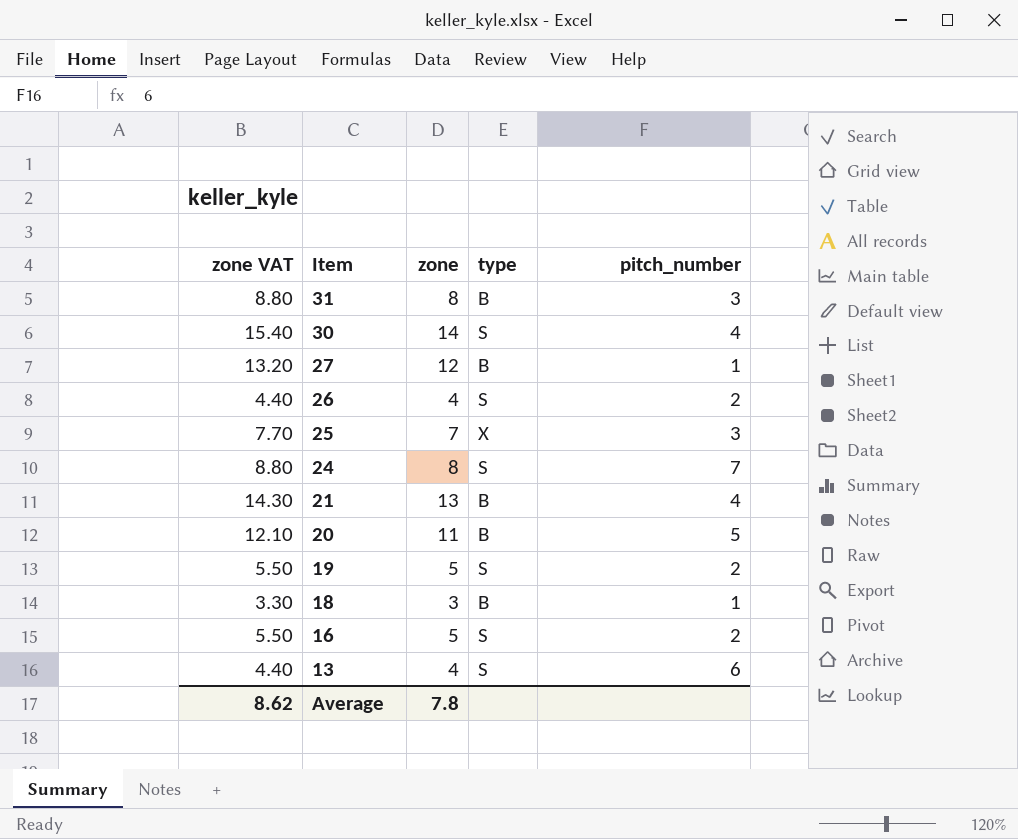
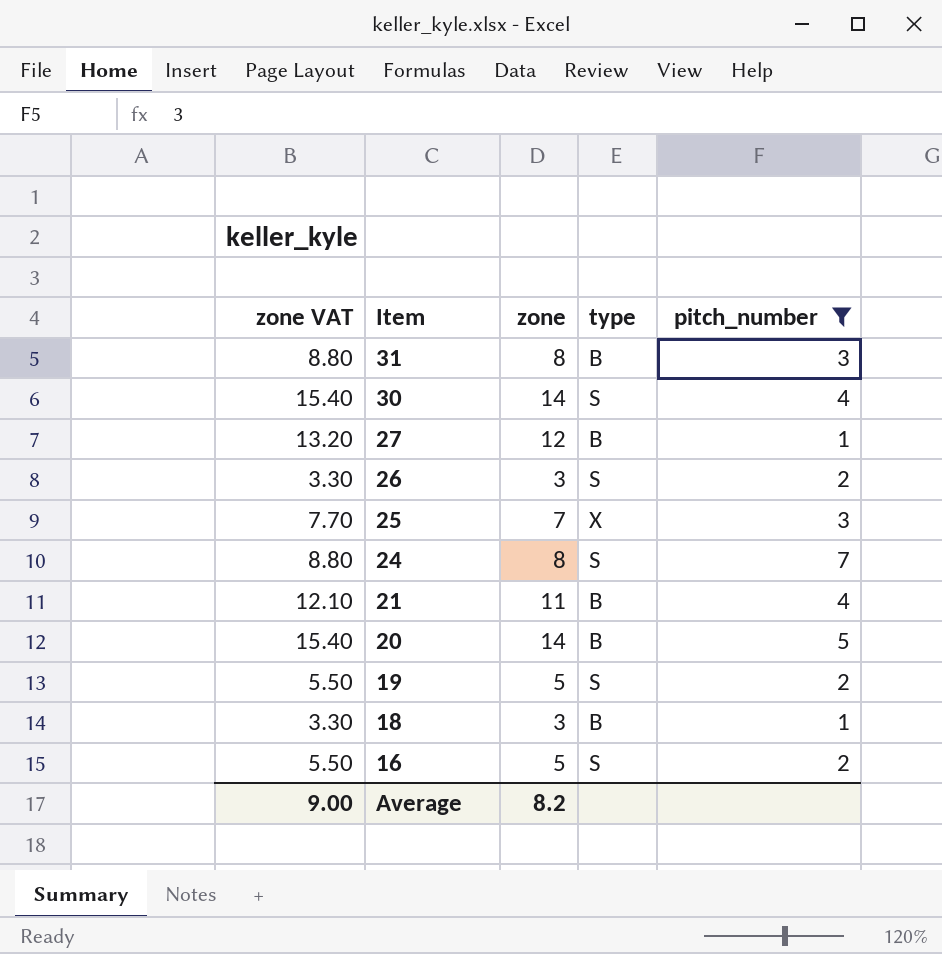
filter: none -> pitch_number != 6
26 | zone VAT: 4.40 -> 3.30
26 | zone: 4 -> 3
21 | zone VAT: 14.30 -> 12.10
21 | zone: 13 -> 11
20 | zone VAT: 12.10 -> 15.40
20 | zone: 11 -> 14
Average | zone VAT: 8.62 -> 9.00
Average | zone: 7.8 -> 8.2

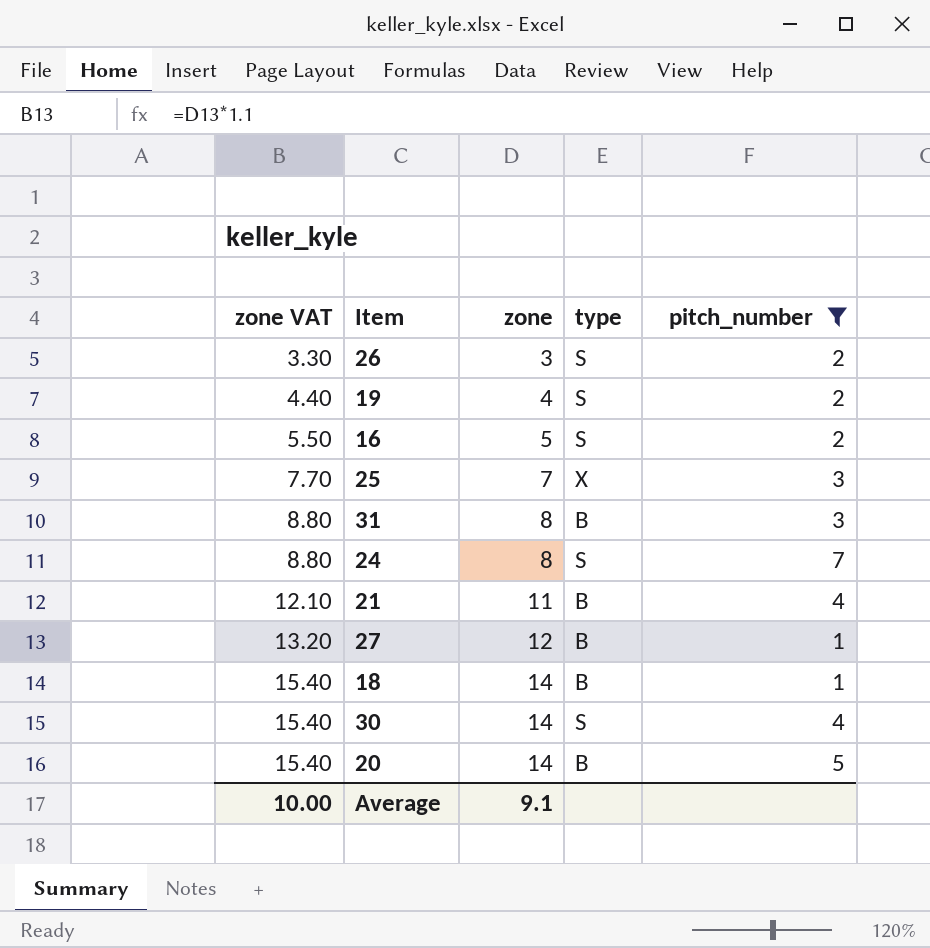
row order: Item descending -> zone VAT ascending
19 | zone VAT: 5.50 -> 4.40
19 | zone: 5 -> 4
18 | zone VAT: 3.30 -> 15.40
18 | zone: 3 -> 14
Average | zone VAT: 9.00 -> 10.00
Average | zone: 8.2 -> 9.1

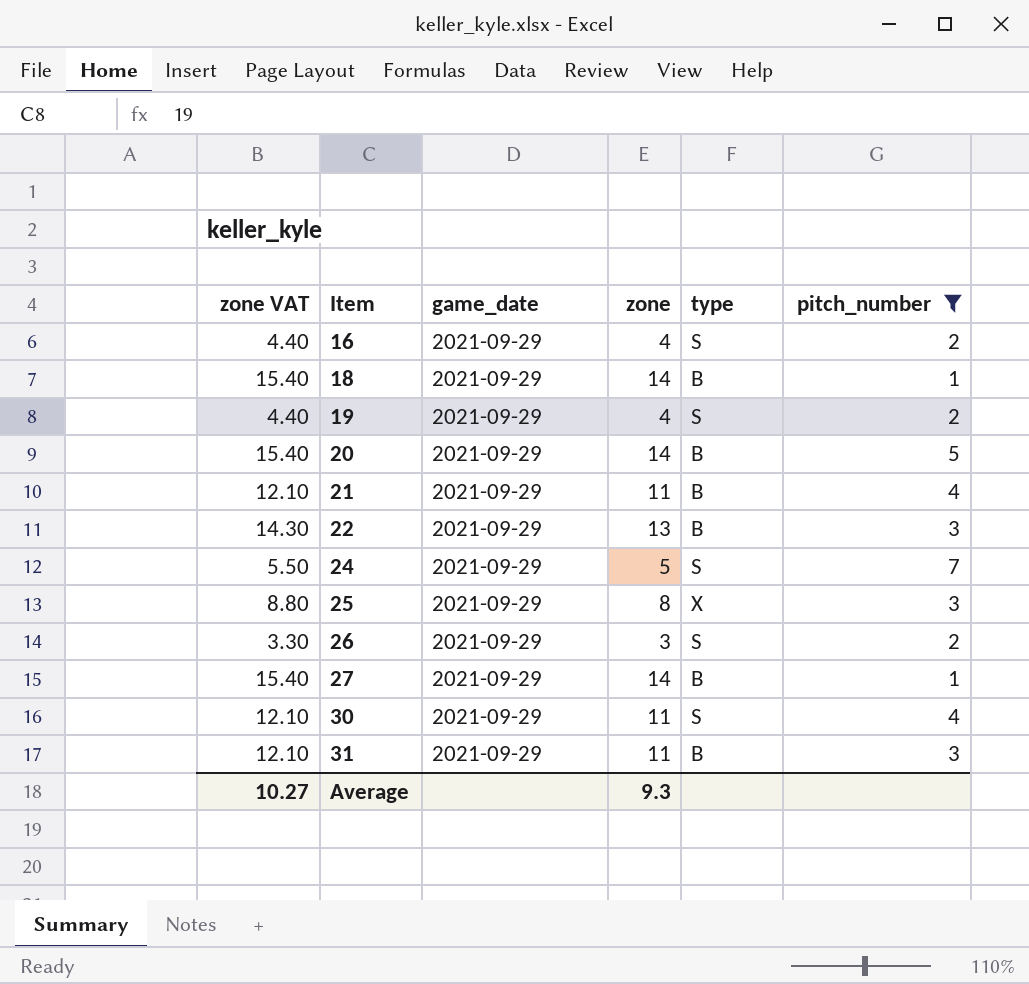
row order: zone VAT ascending -> Item ascending
column game_date | position: none -> 3
16 | zone VAT: 5.50 -> 4.40
16 | zone: 5 -> 4
row 22: none -> 14.30 | 2021-09-29 | 13 | B | 3
24 | zone VAT: 8.80 -> 5.50
24 | zone: 8 -> 5
25 | zone VAT: 7.70 -> 8.80
25 | zone: 7 -> 8
27 | zone VAT: 13.20 -> 15.40
27 | zone: 12 -> 14
30 | zone VAT: 15.40 -> 12.10
30 | zone: 14 -> 11
31 | zone VAT: 8.80 -> 12.10
31 | zone: 8 -> 11
Average | zone VAT: 10.00 -> 10.27
Average | zone: 9.1 -> 9.3

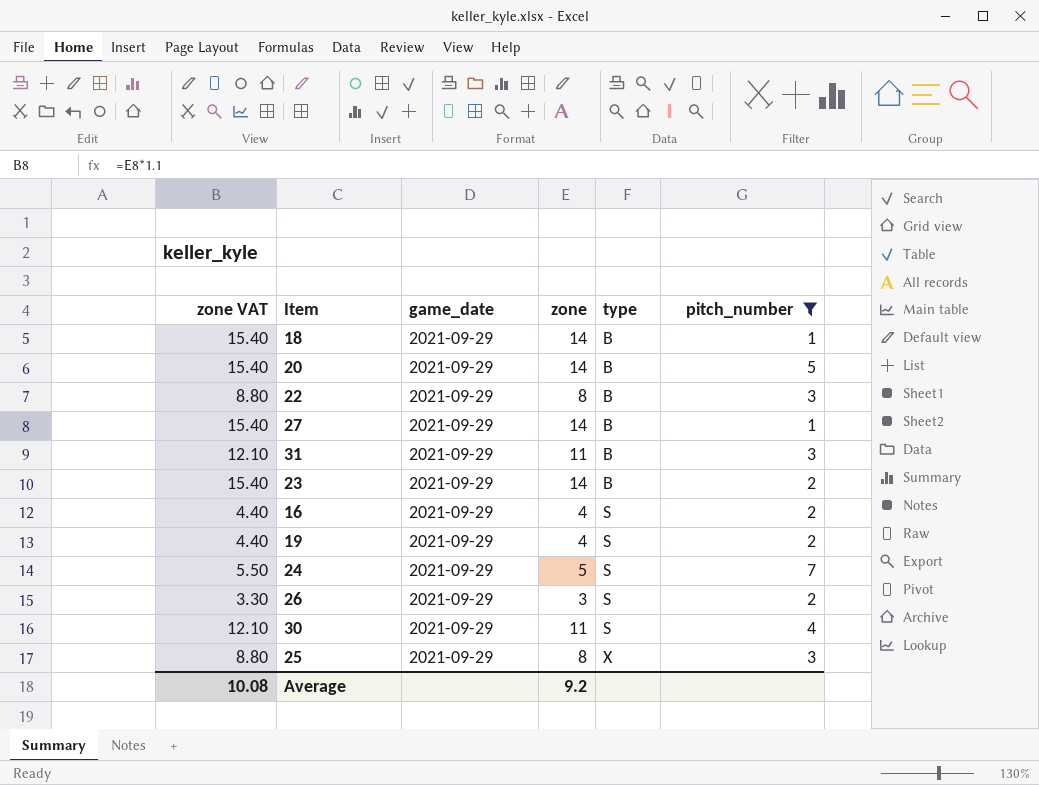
row order: Item ascending -> type ascending
row 21: 12.10 | 2021-09-29 | 11 | B | 4 -> none
22 | zone VAT: 14.30 -> 8.80
22 | zone: 13 -> 8
row 23: none -> 15.40 | 2021-09-29 | 14 | B | 2
Average | zone VAT: 10.27 -> 10.08
Average | zone: 9.3 -> 9.2

